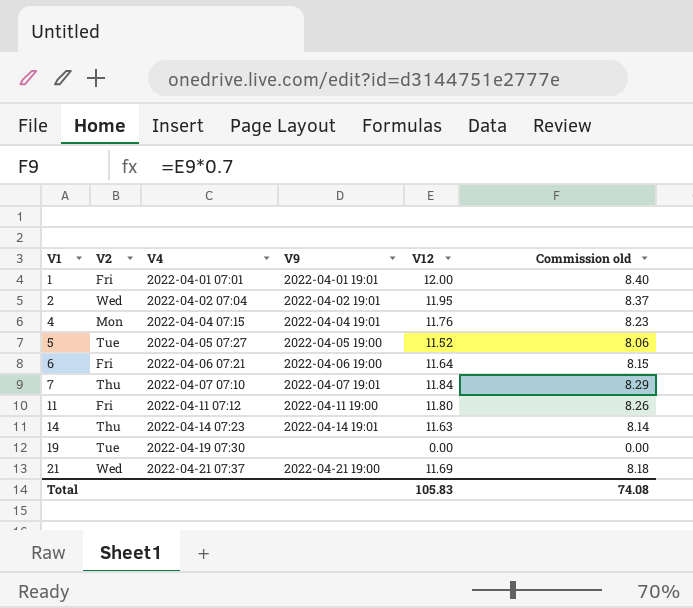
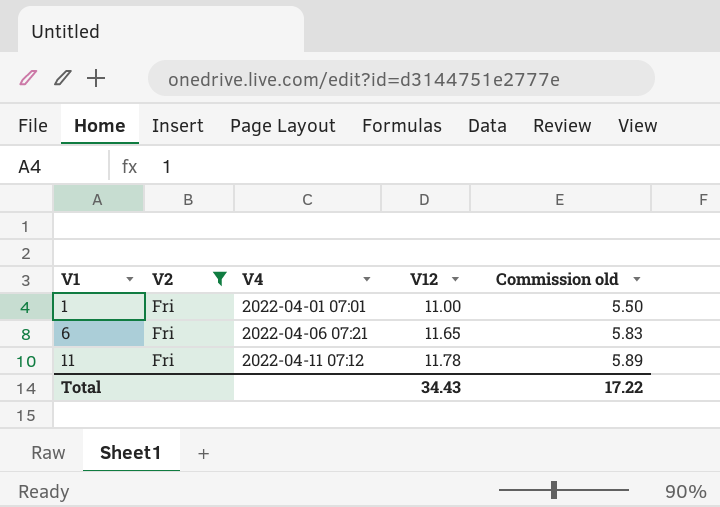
filter: none -> V2 = Fri
column V9 | position: 4 -> none
column Commission old | formula: [V12] * 0.7 -> [V12] * 0.5
1 | V12: 12.00 -> 11.00
6 | V12: 11.64 -> 11.65
11 | V12: 11.80 -> 11.78
Total | V12: 105.83 -> 34.43
Total | Commission old: 74.08 -> 17.22

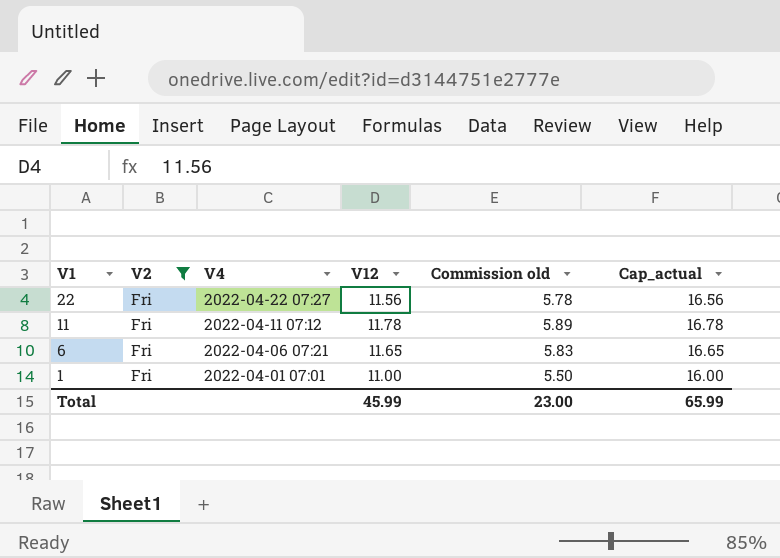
row order: V1 ascending -> V1 descending
column Cap_actual | formula: none -> [V12] + 5
row 22: none -> Fri | 2022-04-22 07:27 | 11.56 | 5.78 | 16.56
Total | V12: 34.43 -> 45.99
Total | Commission old: 17.22 -> 23.00

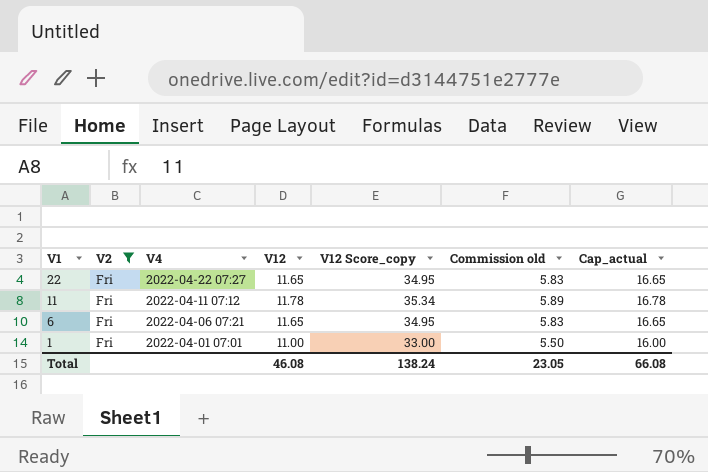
column V12 Score_copy | formula: none -> [V12] * 3
22 | V12: 11.56 -> 11.65
22 | Commission old: 5.78 -> 5.83
22 | Cap_actual: 16.56 -> 16.65
Total | V12: 45.99 -> 46.08
Total | Commission old: 23.00 -> 23.05
Total | Cap_actual: 65.99 -> 66.08

